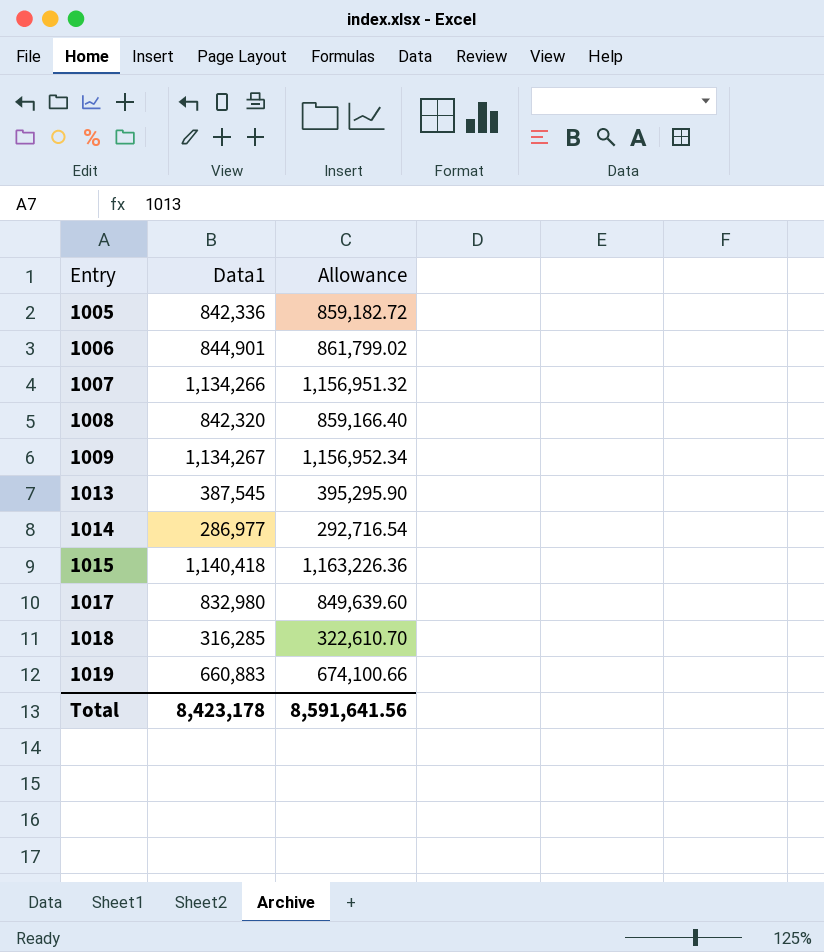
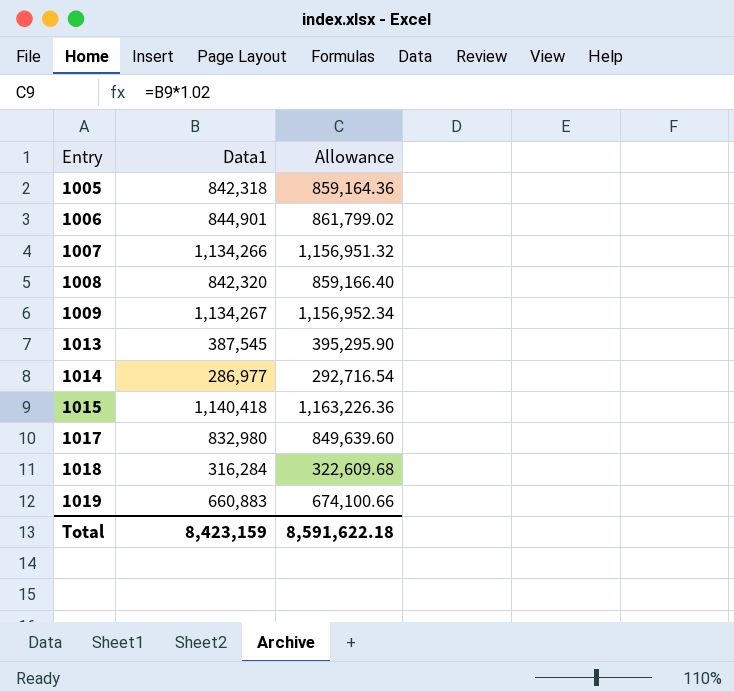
1005 | Data1: 842,336 -> 842,318
1005 | Allowance: 859,182.72 -> 859,164.36
1018 | Data1: 316,285 -> 316,284
1018 | Allowance: 322,610.70 -> 322,609.68
Total | Data1: 8,423,178 -> 8,423,159
Total | Allowance: 8,591,641.56 -> 8,591,622.18

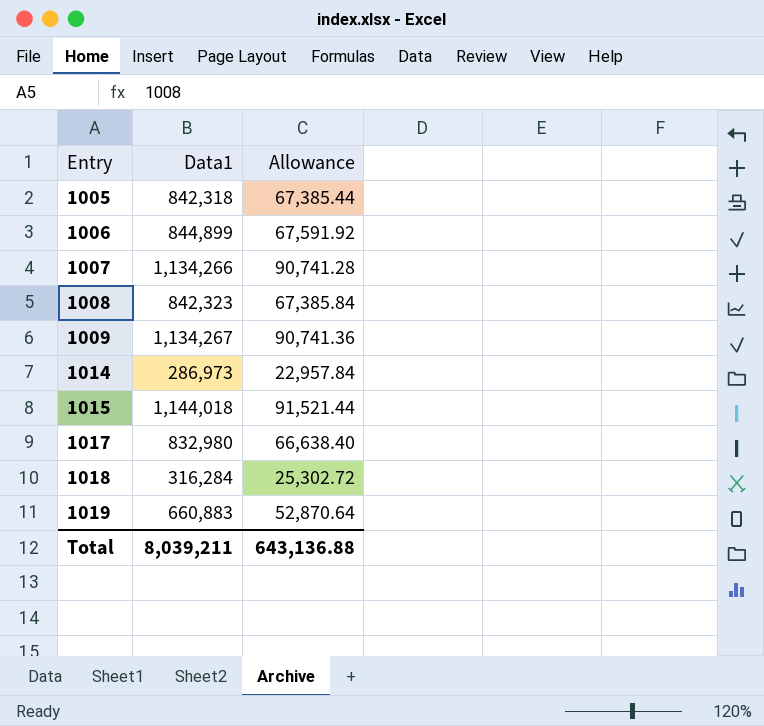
column Allowance | formula: [Data1] * 1.02 -> [Data1] * 0.08
row 1013: 387,545 | 395,295.90 -> none
1006 | Data1: 844,901 -> 844,899
1008 | Data1: 842,320 -> 842,323
1014 | Data1: 286,977 -> 286,973
1015 | Data1: 1,140,418 -> 1,144,018
Total | Data1: 8,423,159 -> 8,039,211
Total | Allowance: 8,591,622.18 -> 643,136.88

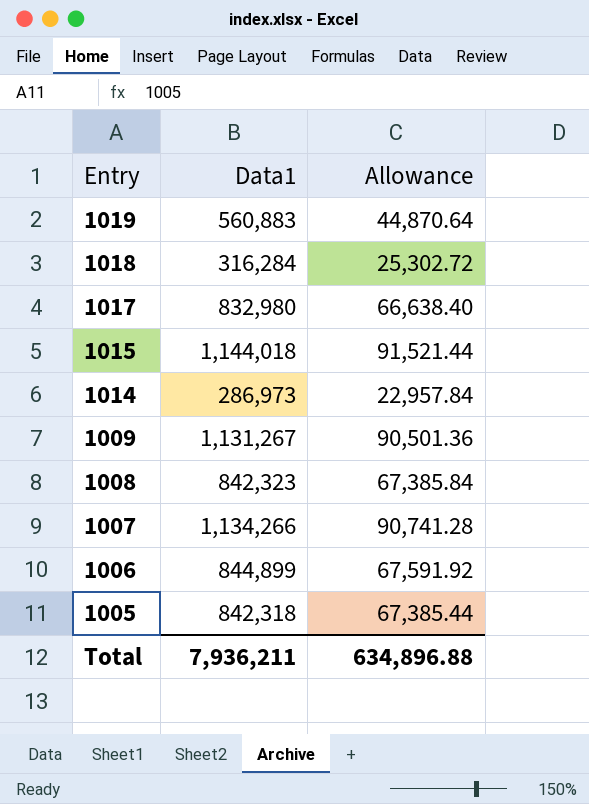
row order: Entry ascending -> Entry descending
1019 | Data1: 660,883 -> 560,883
1019 | Allowance: 52,870.64 -> 44,870.64
1009 | Data1: 1,134,267 -> 1,131,267
1009 | Allowance: 90,741.36 -> 90,501.36
Total | Data1: 8,039,211 -> 7,936,211
Total | Allowance: 643,136.88 -> 634,896.88

